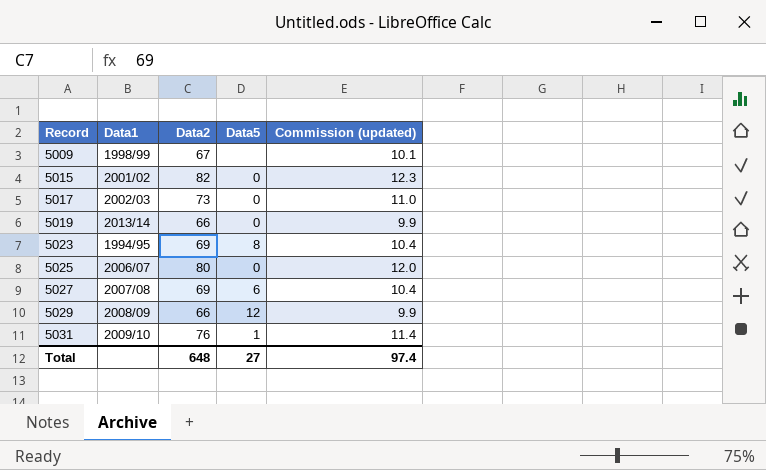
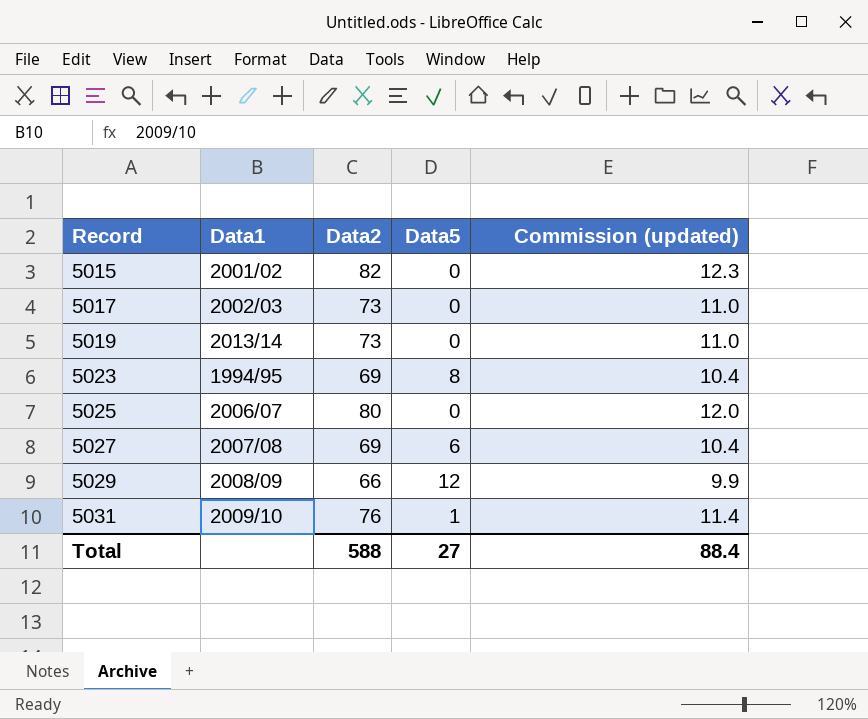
row 5009: 1998/99 | 67 | none | 10.1 -> none
5019 | Data2: 66 -> 73
5019 | Commission (updated): 9.9 -> 11.0
Total | Data2: 648 -> 588
Total | Commission (updated): 97.4 -> 88.4

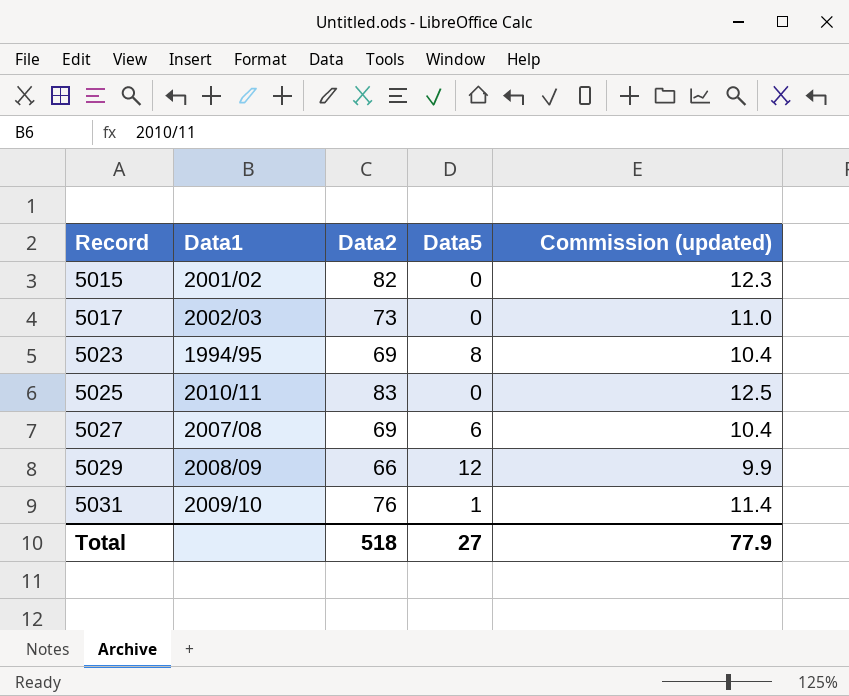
row 5019: 2013/14 | 73 | 0 | 11.0 -> none
5025 | Data1: 2006/07 -> 2010/11
5025 | Data2: 80 -> 83
5025 | Commission (updated): 12.0 -> 12.5
Total | Data2: 588 -> 518
Total | Commission (updated): 88.4 -> 77.9

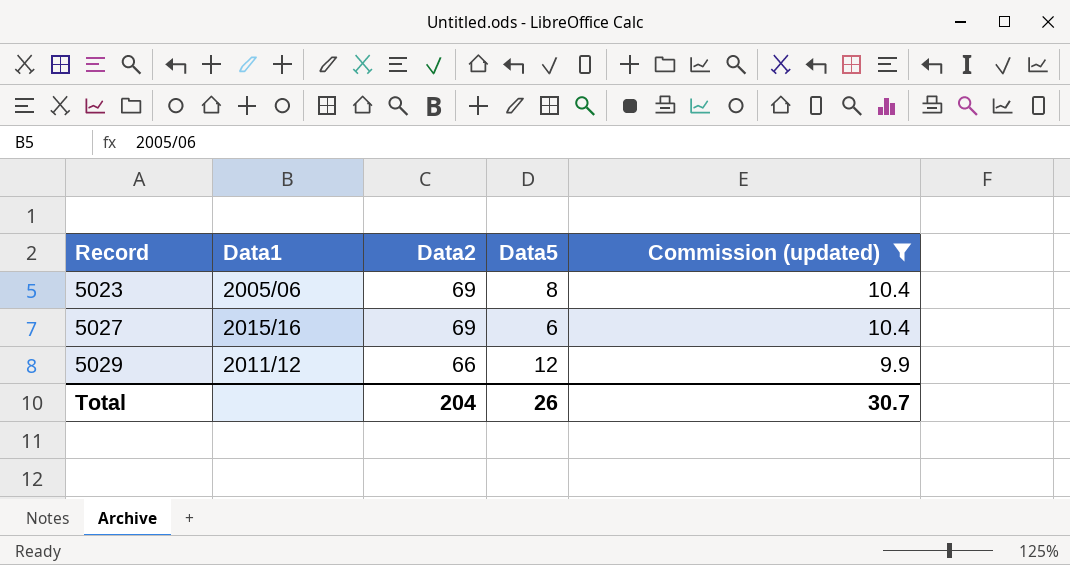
filter: none -> Commission (updated) <= 10.4
5023 | Data1: 1994/95 -> 2005/06
5027 | Data1: 2007/08 -> 2015/16
5029 | Data1: 2008/09 -> 2011/12
Total | Data2: 518 -> 204
Total | Data5: 27 -> 26
Total | Commission (updated): 77.9 -> 30.7

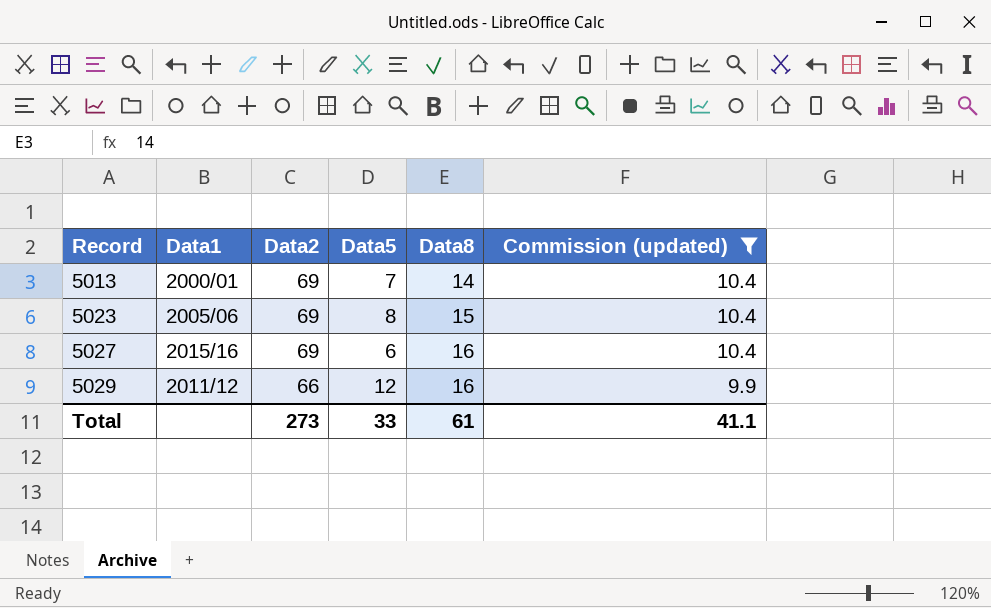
column Data8 | position: none -> 5
row 5013: none -> 2000/01 | 69 | 7 | 14 | 10.4
Total | Data2: 204 -> 273
Total | Data5: 26 -> 33
Total | Commission (updated): 30.7 -> 41.1

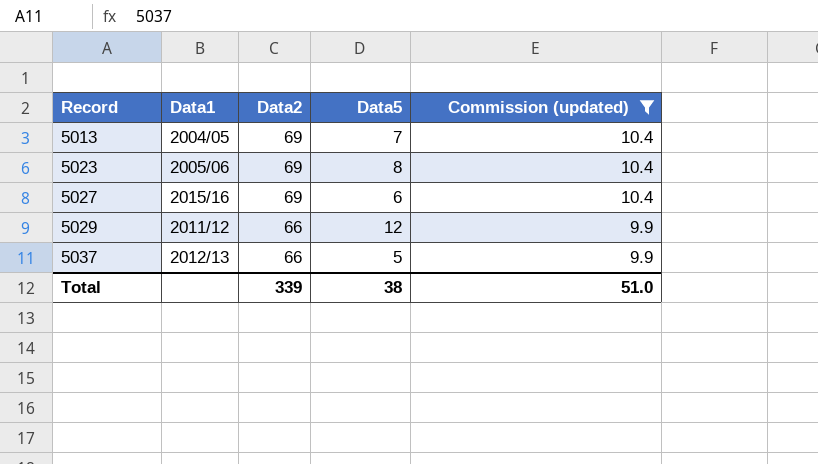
column Data8 | position: 5 -> none
5013 | Data1: 2000/01 -> 2004/05
row 5037: none -> 2012/13 | 66 | 5 | 9.9
Total | Data2: 273 -> 339
Total | Data5: 33 -> 38
Total | Commission (updated): 41.1 -> 51.0

